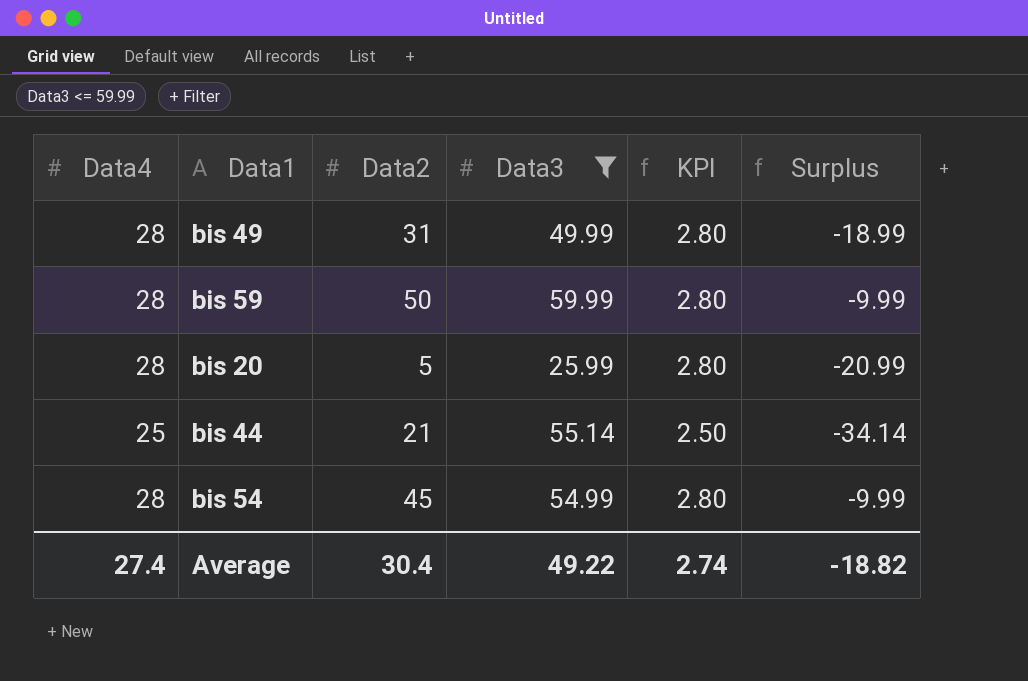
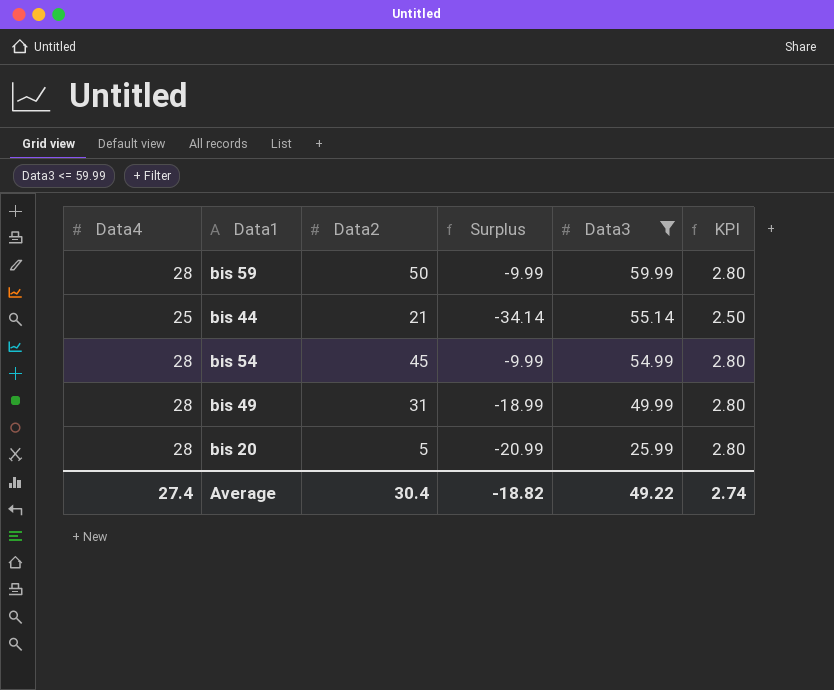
row order: none -> Data3 descending
column Surplus | position: 6 -> 4

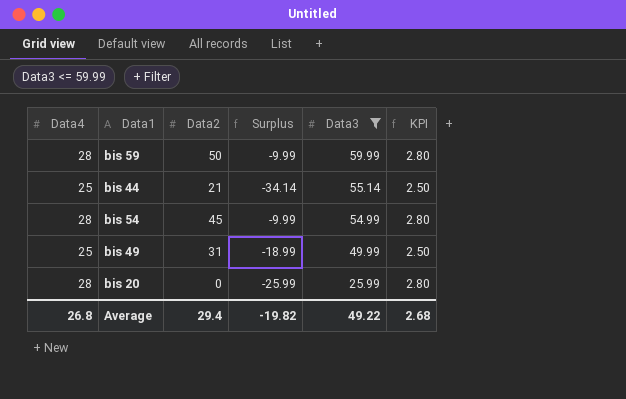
bis 49 | Data4: 28 -> 25
bis 49 | KPI: 2.80 -> 2.50
bis 20 | Data2: 5 -> 0
bis 20 | Surplus: -20.99 -> -25.99
Average | Data4: 27.4 -> 26.8
Average | Data2: 30.4 -> 29.4
Average | Surplus: -18.82 -> -19.82
Average | KPI: 2.74 -> 2.68

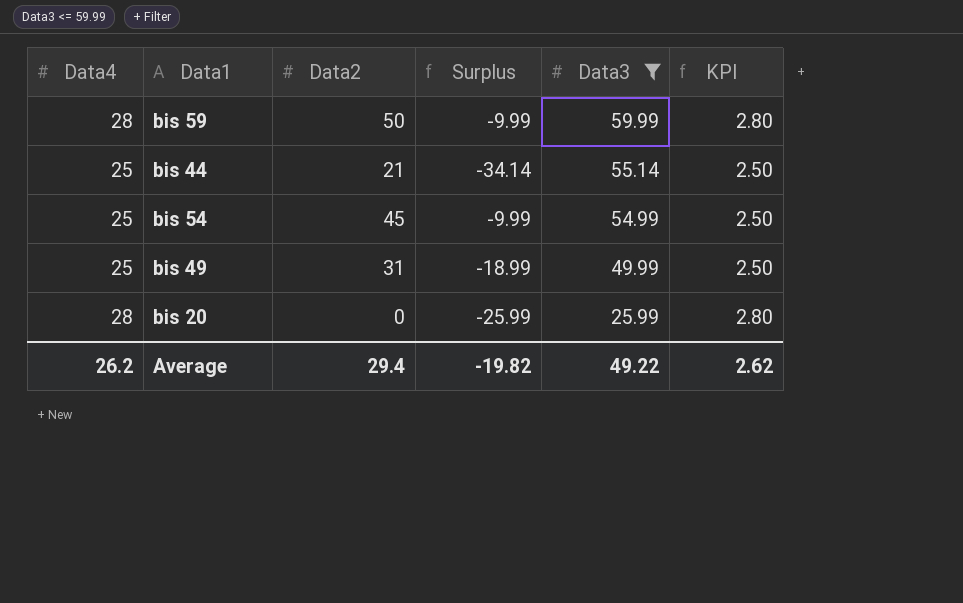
bis 54 | Data4: 28 -> 25
bis 54 | KPI: 2.80 -> 2.50
Average | Data4: 26.8 -> 26.2
Average | KPI: 2.68 -> 2.62

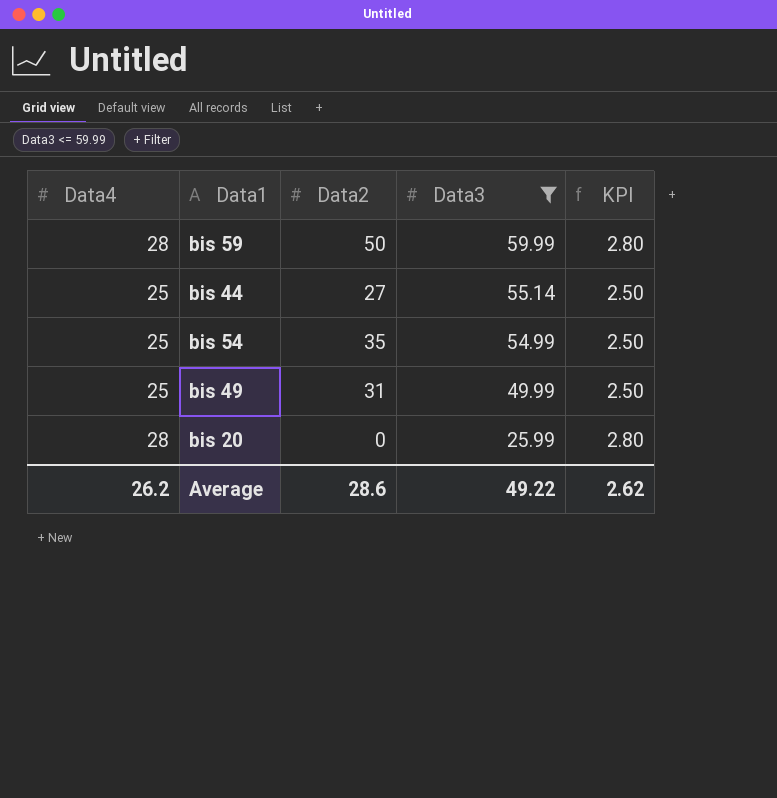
column Surplus | formula: [Data2] - [Data3] -> none
bis 44 | Data2: 21 -> 27
bis 54 | Data2: 45 -> 35
Average | Data2: 29.4 -> 28.6

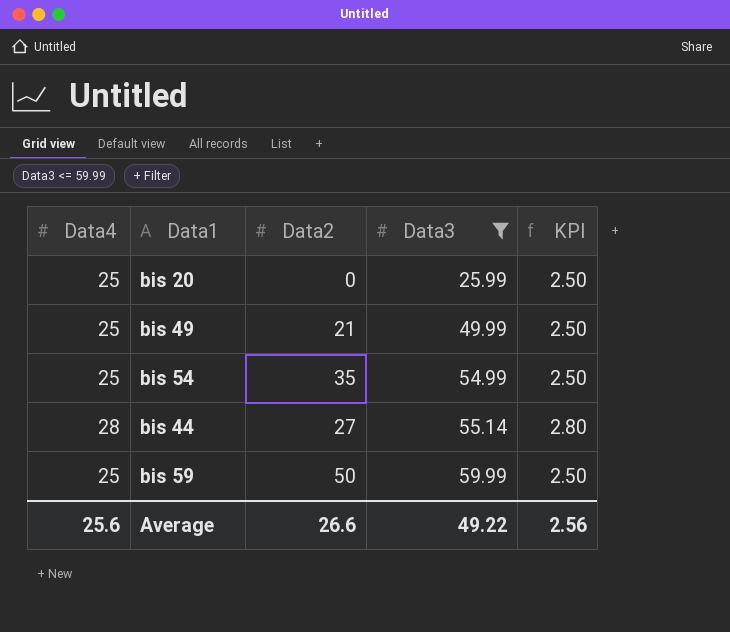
row order: Data3 descending -> Data3 ascending
bis 20 | Data4: 28 -> 25
bis 20 | KPI: 2.80 -> 2.50
bis 49 | Data2: 31 -> 21
bis 44 | Data4: 25 -> 28
bis 44 | KPI: 2.50 -> 2.80
bis 59 | Data4: 28 -> 25
bis 59 | KPI: 2.80 -> 2.50
Average | Data4: 26.2 -> 25.6
Average | Data2: 28.6 -> 26.6
Average | KPI: 2.62 -> 2.56

